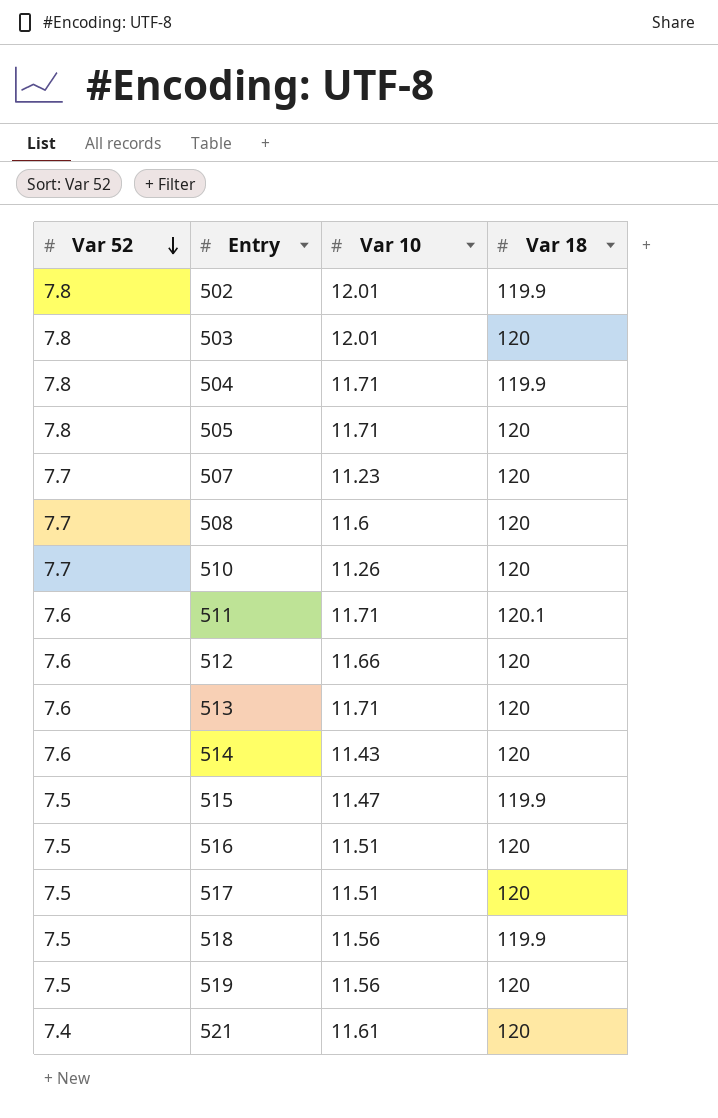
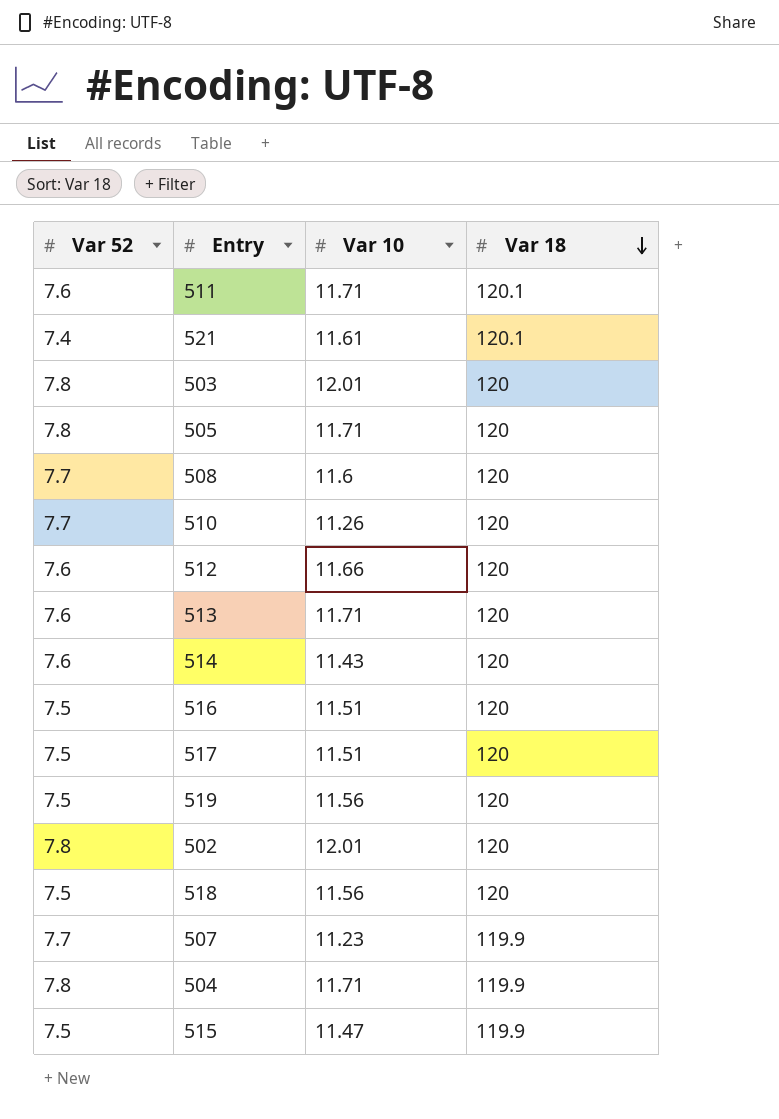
row order: Var 52 descending -> Var 18 descending
521 | Var 18: 120 -> 120.1
502 | Var 18: 119.9 -> 120
518 | Var 18: 119.9 -> 120
507 | Var 18: 120 -> 119.9

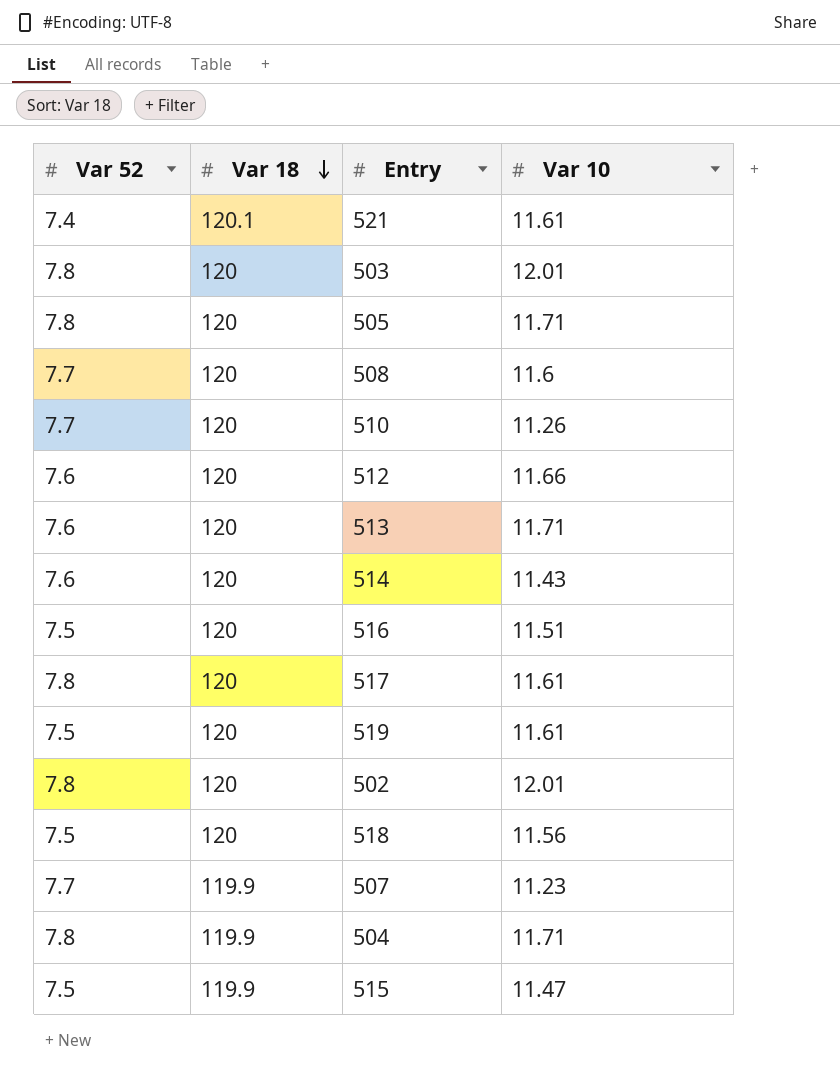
column Var 18 | position: 4 -> 2
row 511: 7.6 | 11.71 | 120.1 -> none
517 | Var 52: 7.5 -> 7.8
517 | Var 10: 11.51 -> 11.61
519 | Var 10: 11.56 -> 11.61

